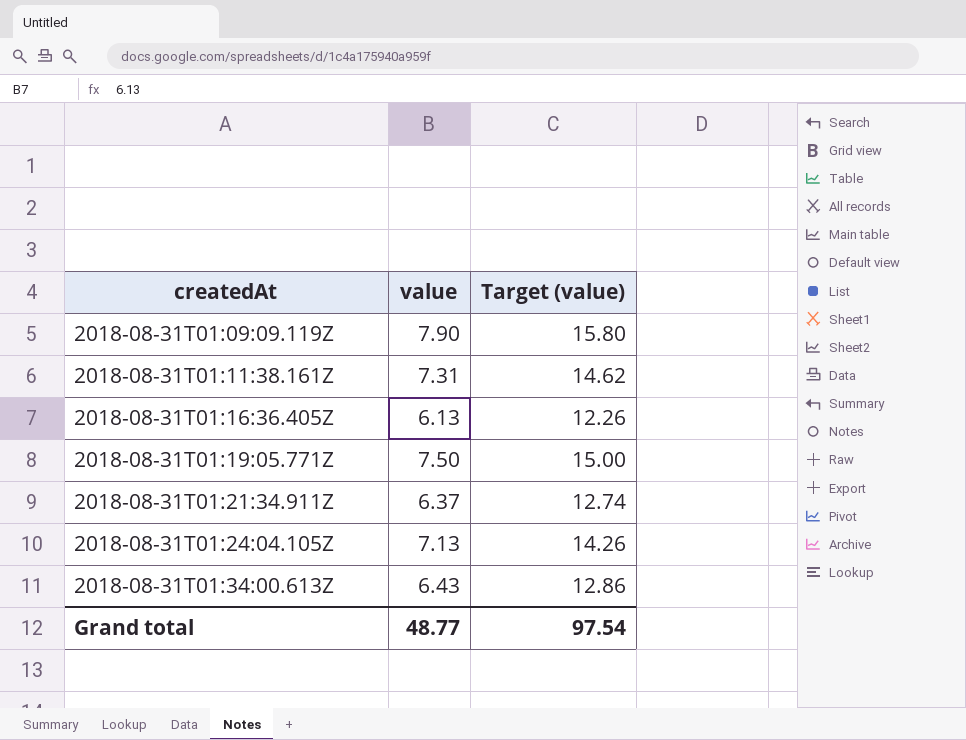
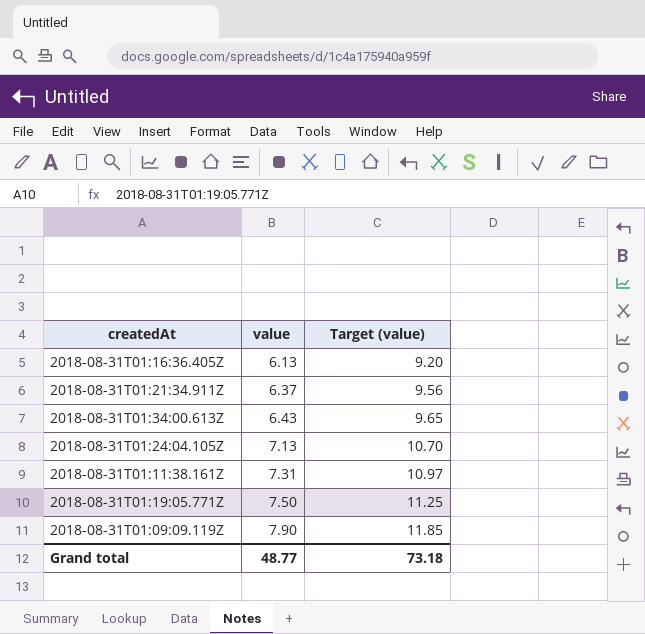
row order: createdAt ascending -> value ascending
column Target (value) | formula: [value] * 2 -> [value] * 1.5
Grand total | Target (value): 97.54 -> 73.18

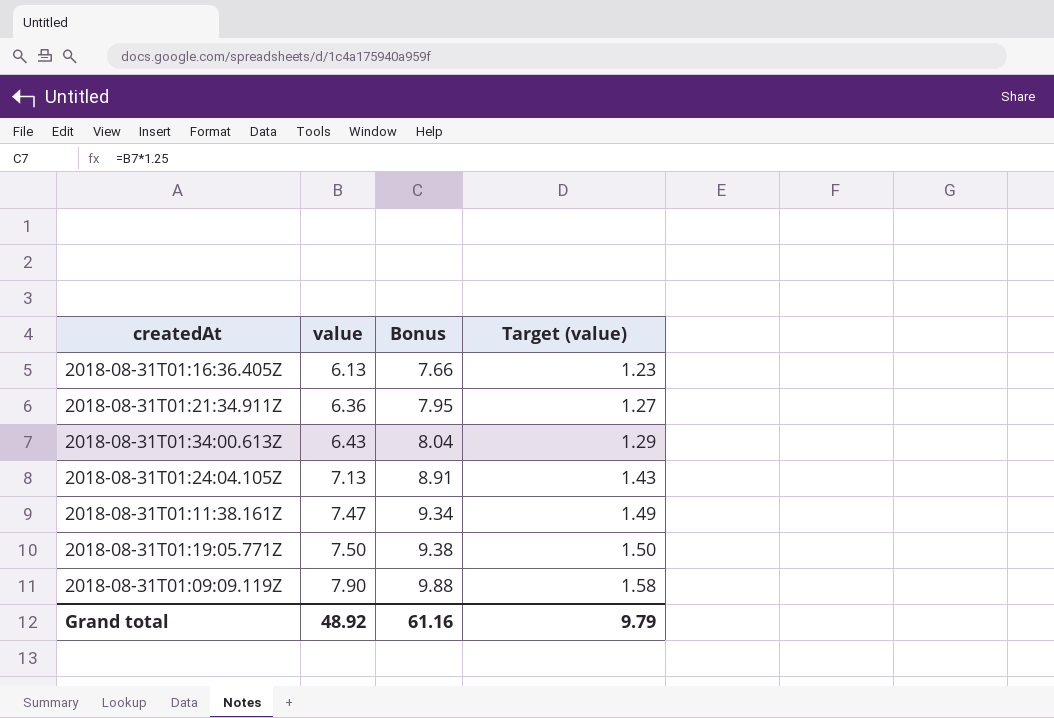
column Bonus | formula: none -> [value] * 1.25
column Target (value) | formula: [value] * 1.5 -> [value] * 0.2
2018-08-31T01:21:34.911Z | value: 6.37 -> 6.36
2018-08-31T01:11:38.161Z | value: 7.31 -> 7.47
Grand total | value: 48.77 -> 48.92
Grand total | Target (value): 73.18 -> 9.79

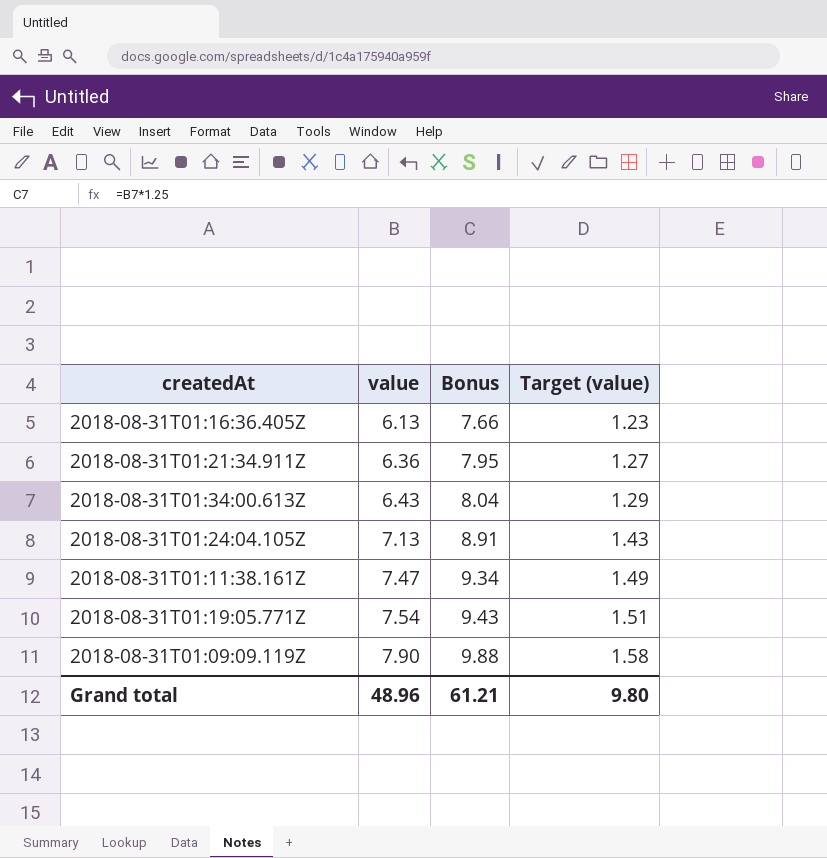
2018-08-31T01:19:05.771Z | value: 7.50 -> 7.54
2018-08-31T01:19:05.771Z | Bonus: 9.38 -> 9.43
2018-08-31T01:19:05.771Z | Target (value): 1.50 -> 1.51
Grand total | value: 48.92 -> 48.96
Grand total | Bonus: 61.16 -> 61.21
Grand total | Target (value): 9.79 -> 9.80

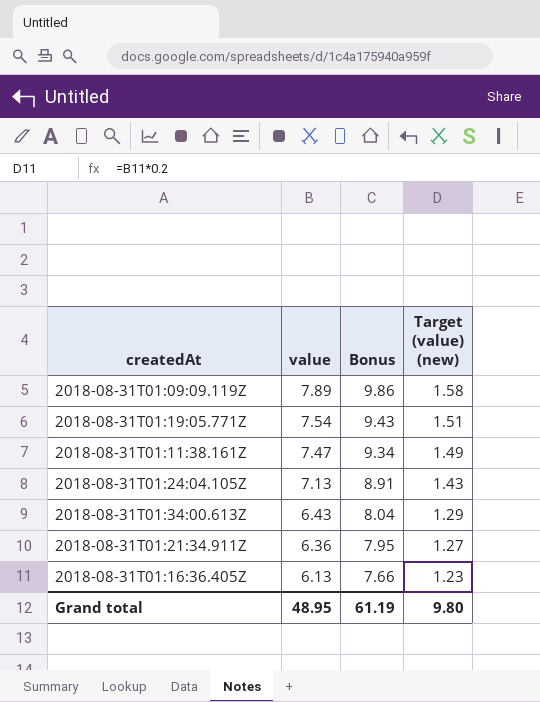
row order: value ascending -> value descending
column name: Target (value) -> Target (value) (new)
2018-08-31T01:09:09.119Z | value: 7.90 -> 7.89
2018-08-31T01:09:09.119Z | Bonus: 9.88 -> 9.86
Grand total | value: 48.96 -> 48.95
Grand total | Bonus: 61.21 -> 61.19

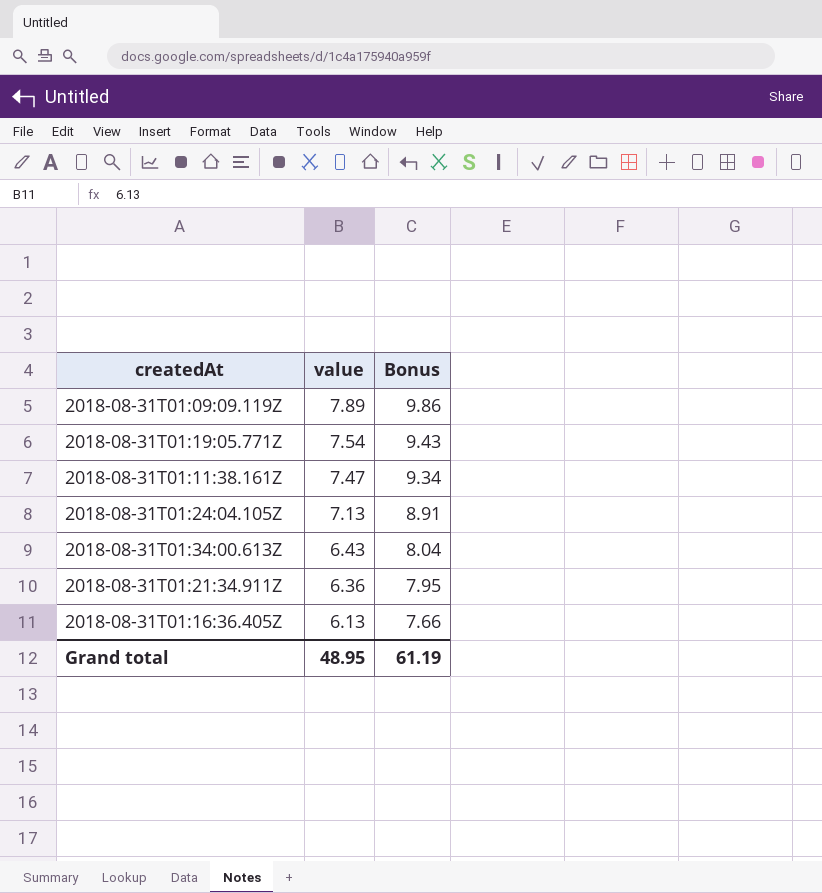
column Target (value) (new) | formula: [value] * 0.2 -> none

